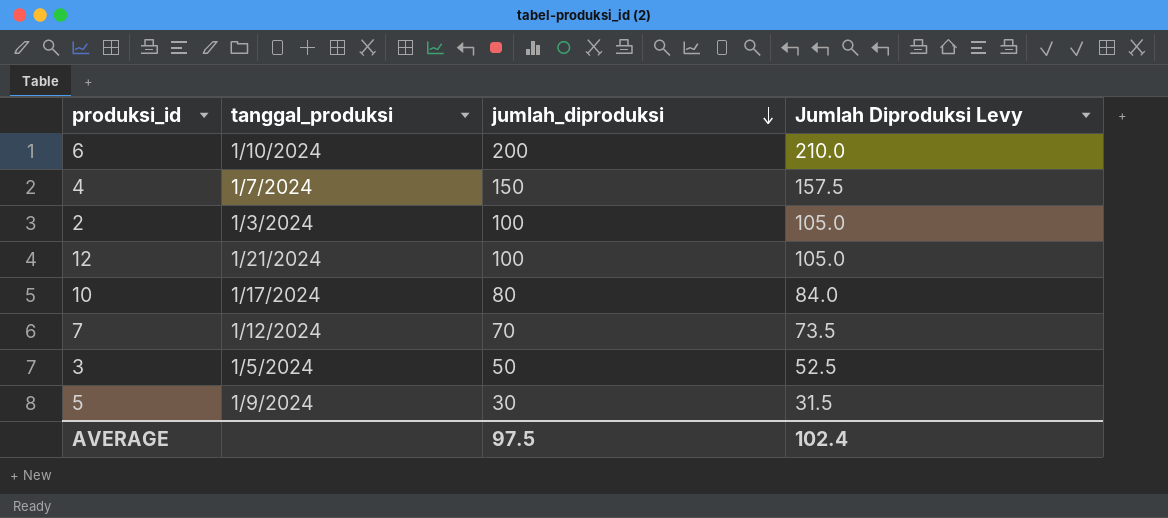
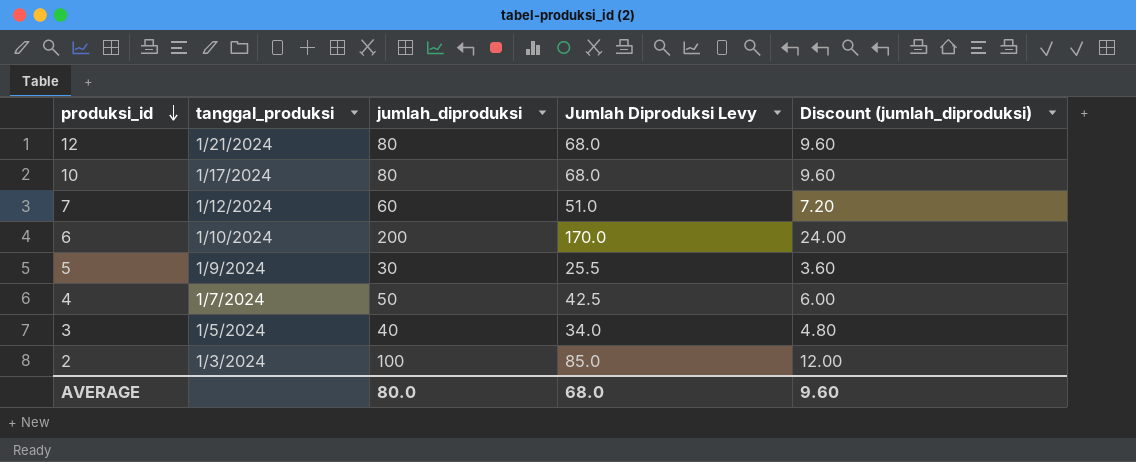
row order: jumlah_diproduksi descending -> produksi_id descending
column Jumlah Diproduksi Levy | formula: [jumlah_diproduksi] * 1.05 -> [jumlah_diproduksi] * 0.85
column Discount (jumlah_diproduksi) | formula: none -> [jumlah_diproduksi] * 0.12
12 | jumlah_diproduksi: 100 -> 80
7 | jumlah_diproduksi: 70 -> 60
4 | jumlah_diproduksi: 150 -> 50
3 | jumlah_diproduksi: 50 -> 40
AVERAGE | jumlah_diproduksi: 97.5 -> 80.0
AVERAGE | Jumlah Diproduksi Levy: 102.4 -> 68.0

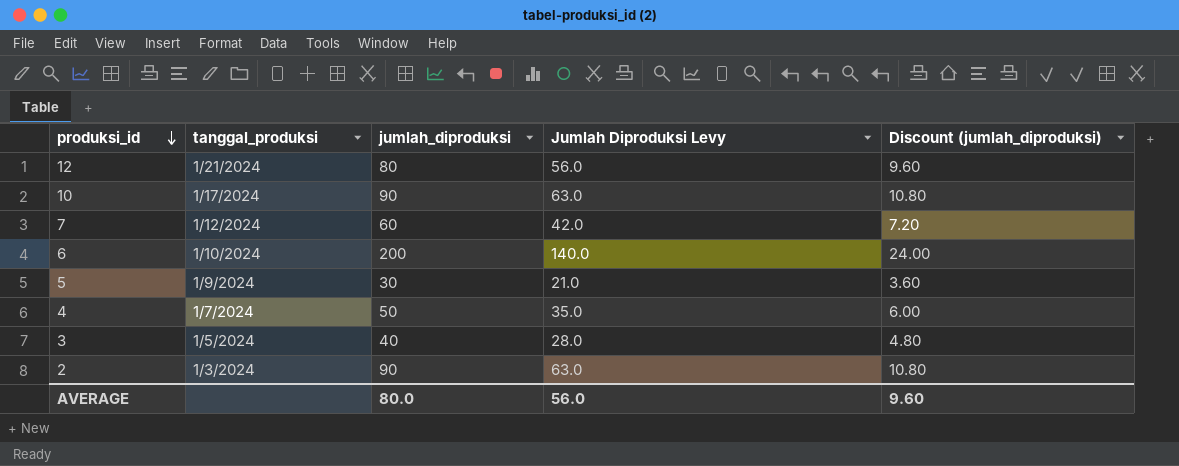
column Jumlah Diproduksi Levy | formula: [jumlah_diproduksi] * 0.85 -> [jumlah_diproduksi] * 0.7
10 | jumlah_diproduksi: 80 -> 90
10 | Discount (jumlah_diproduksi): 9.60 -> 10.80
2 | jumlah_diproduksi: 100 -> 90
2 | Discount (jumlah_diproduksi): 12.00 -> 10.80
AVERAGE | Jumlah Diproduksi Levy: 68.0 -> 56.0

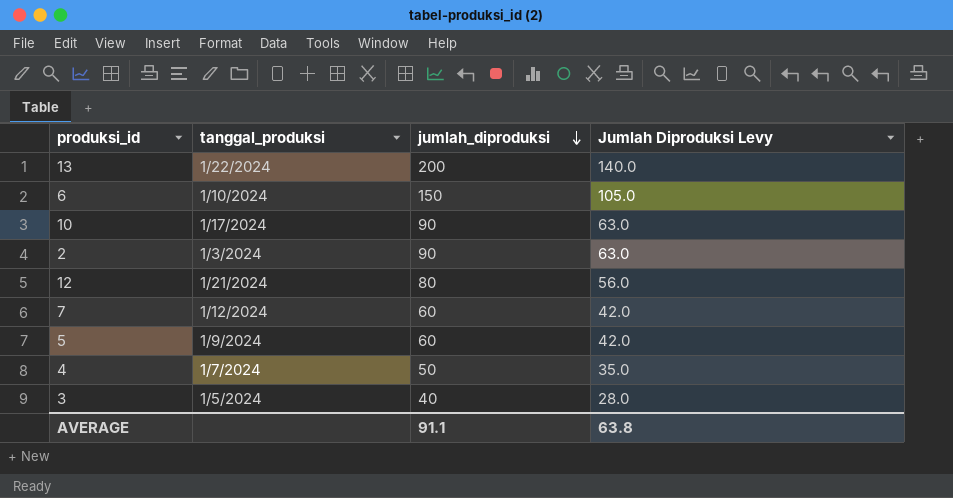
row order: produksi_id descending -> jumlah_diproduksi descending
column Discount (jumlah_diproduksi) | formula: [jumlah_diproduksi] * 0.12 -> none
row 13: none -> 1/22/2024 | 200 | 140.0
6 | jumlah_diproduksi: 200 -> 150
6 | Jumlah Diproduksi Levy: 140.0 -> 105.0
5 | jumlah_diproduksi: 30 -> 60
5 | Jumlah Diproduksi Levy: 21.0 -> 42.0
AVERAGE | jumlah_diproduksi: 80.0 -> 91.1
AVERAGE | Jumlah Diproduksi Levy: 56.0 -> 63.8

